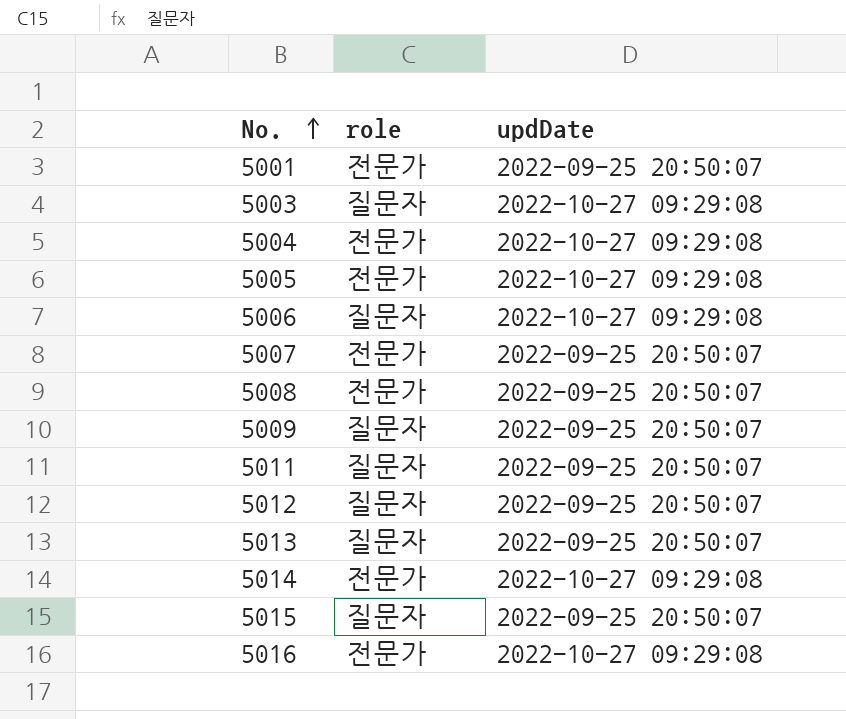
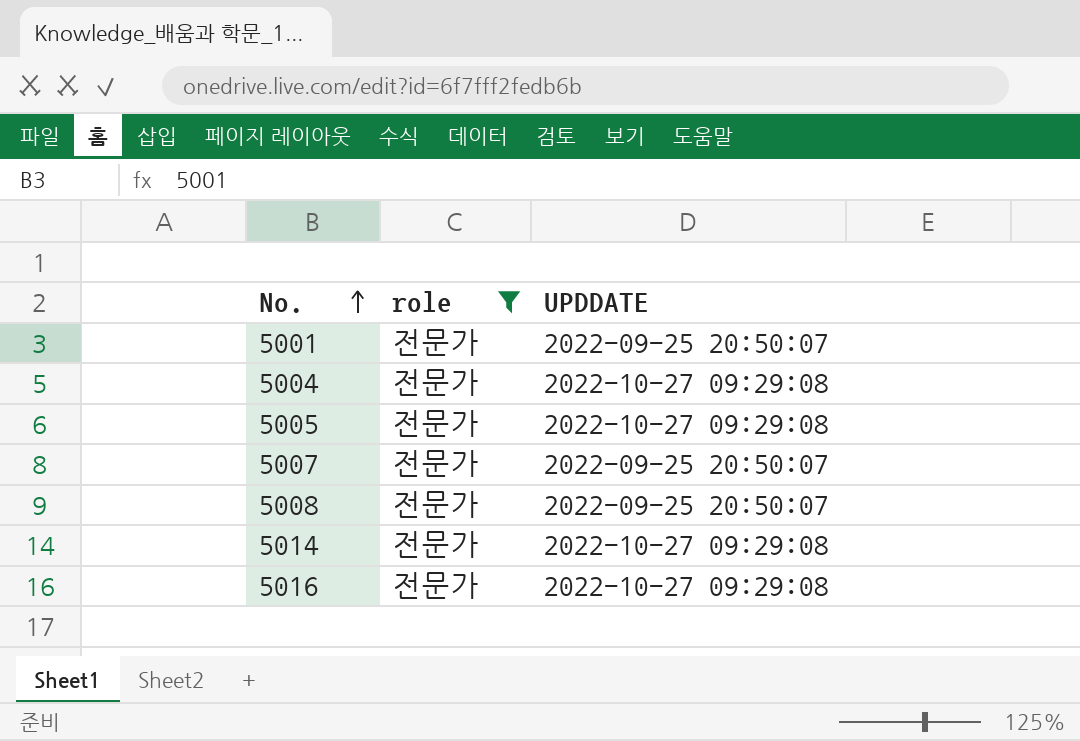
filter: none -> role = 전문가
column name: updDate -> UPDDATE

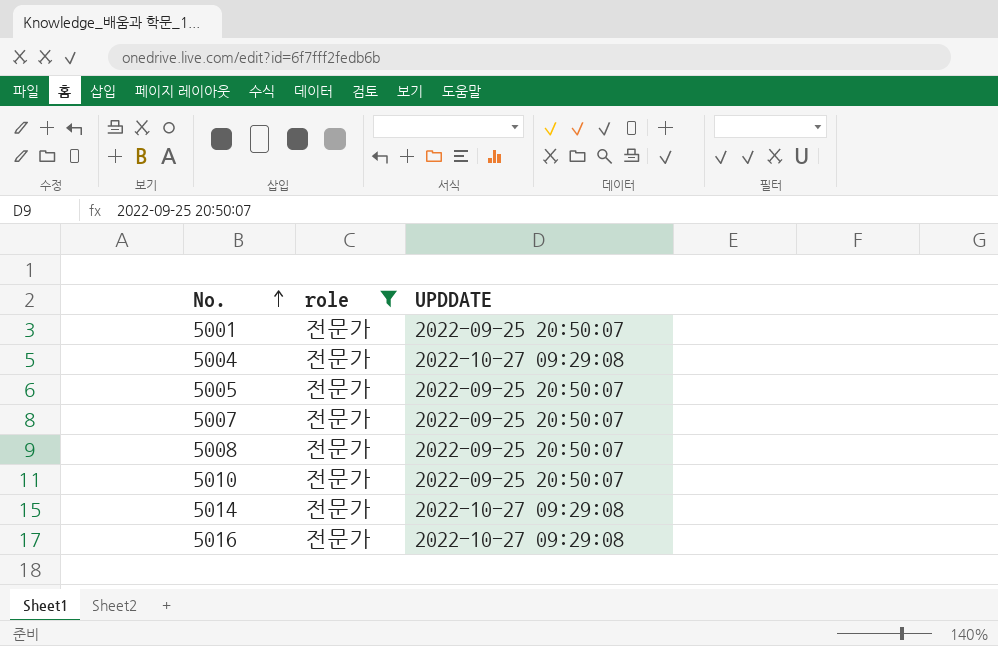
5005 | UPDDATE: 2022-10-27 09:29:08 -> 2022-09-25 20:50:07
row 5010: none -> 전문가 | 2022-09-25 20:50:07

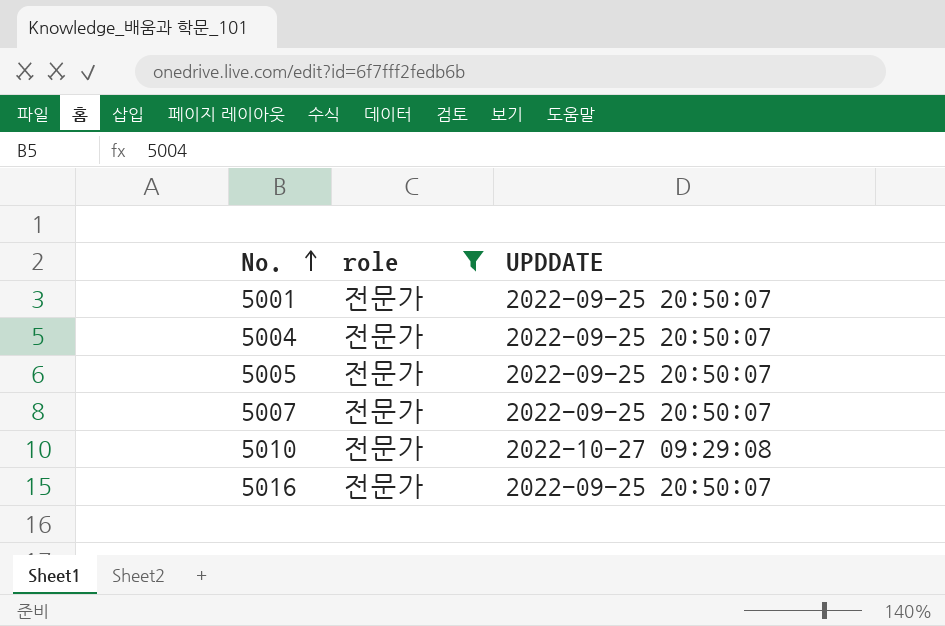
row 5008: 전문가 | 2022-09-25 20:50:07 -> none
row 5014: 전문가 | 2022-10-27 09:29:08 -> none
5004 | UPDDATE: 2022-10-27 09:29:08 -> 2022-09-25 20:50:07
5010 | UPDDATE: 2022-09-25 20:50:07 -> 2022-10-27 09:29:08
5016 | UPDDATE: 2022-10-27 09:29:08 -> 2022-09-25 20:50:07

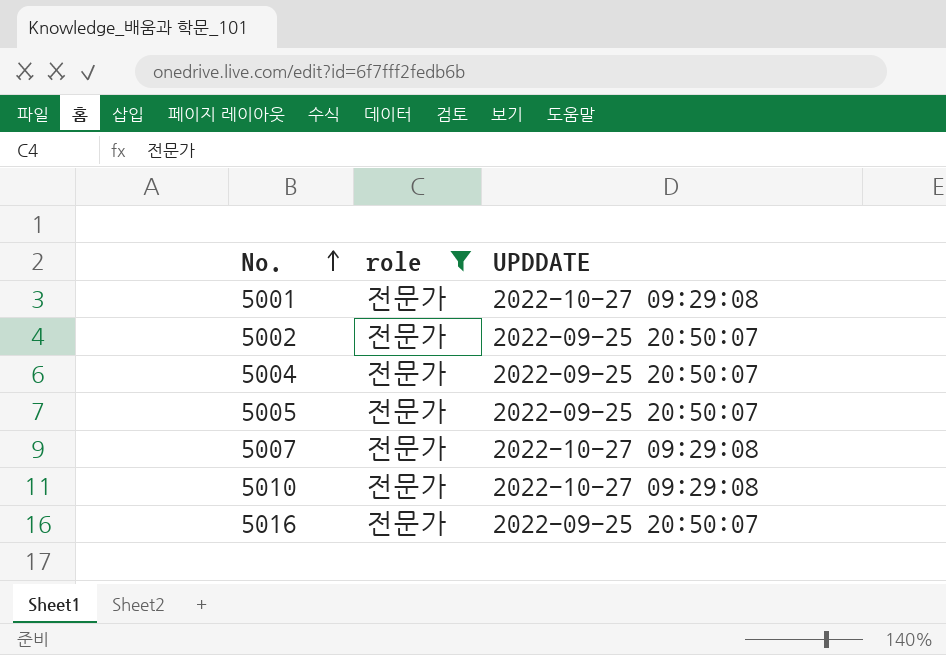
5001 | UPDDATE: 2022-09-25 20:50:07 -> 2022-10-27 09:29:08
row 5002: none -> 전문가 | 2022-09-25 20:50:07
5007 | UPDDATE: 2022-09-25 20:50:07 -> 2022-10-27 09:29:08

